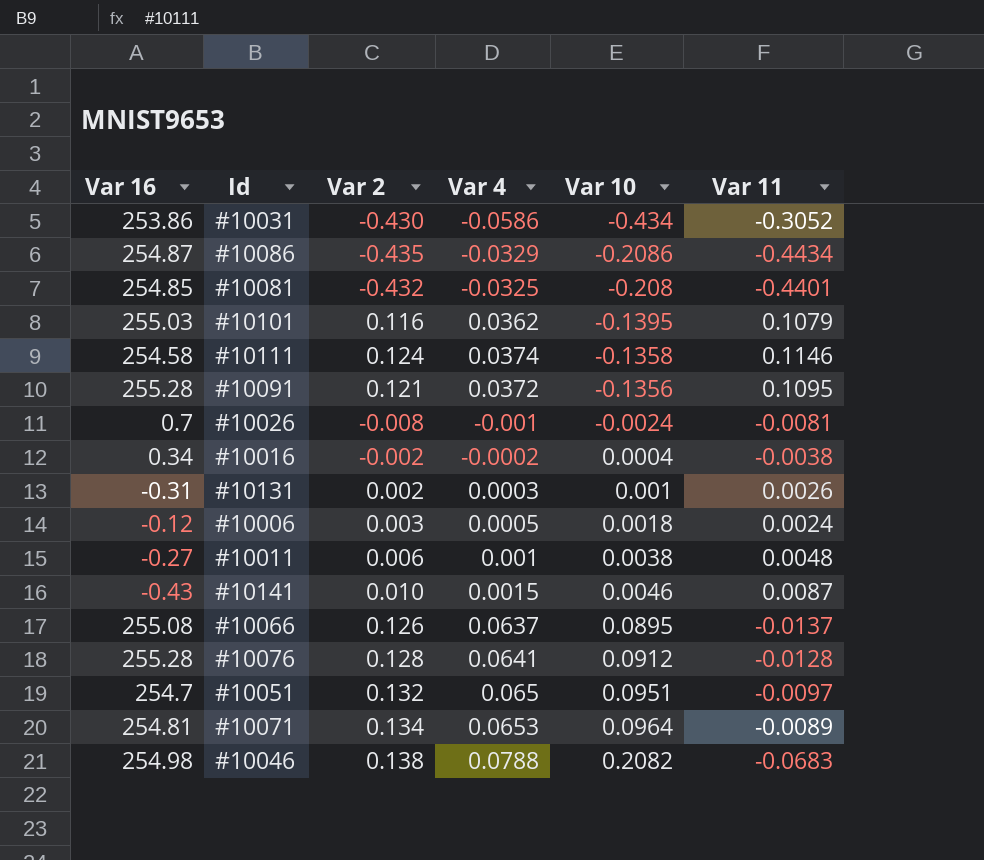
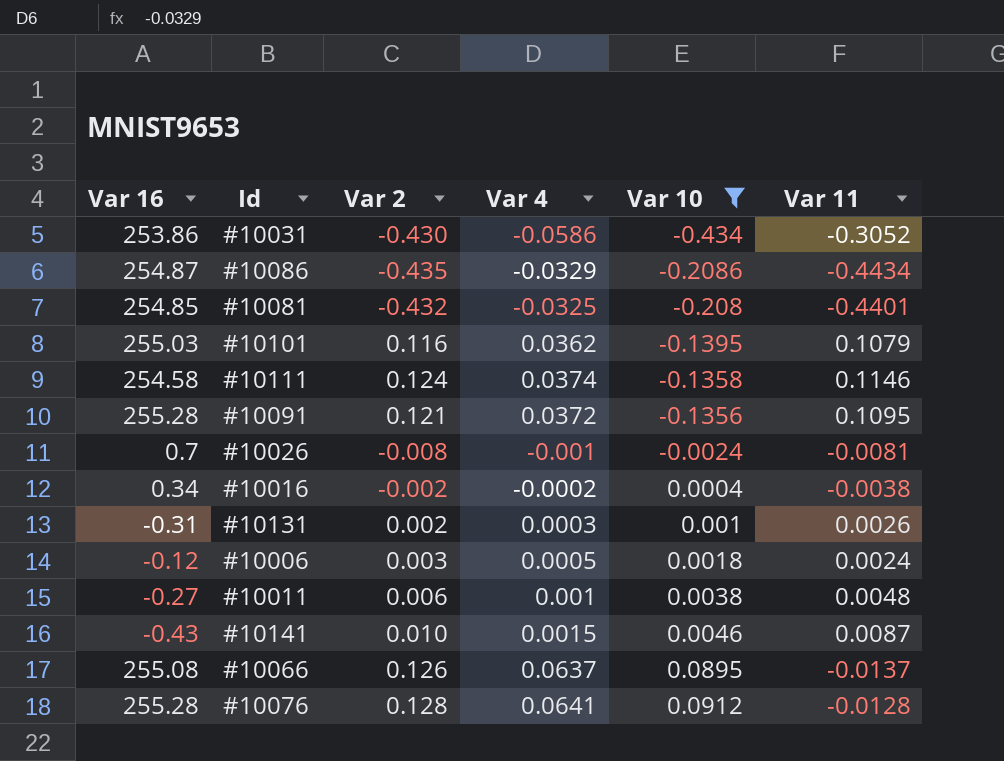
filter: none -> Var 10 <= 0.0912

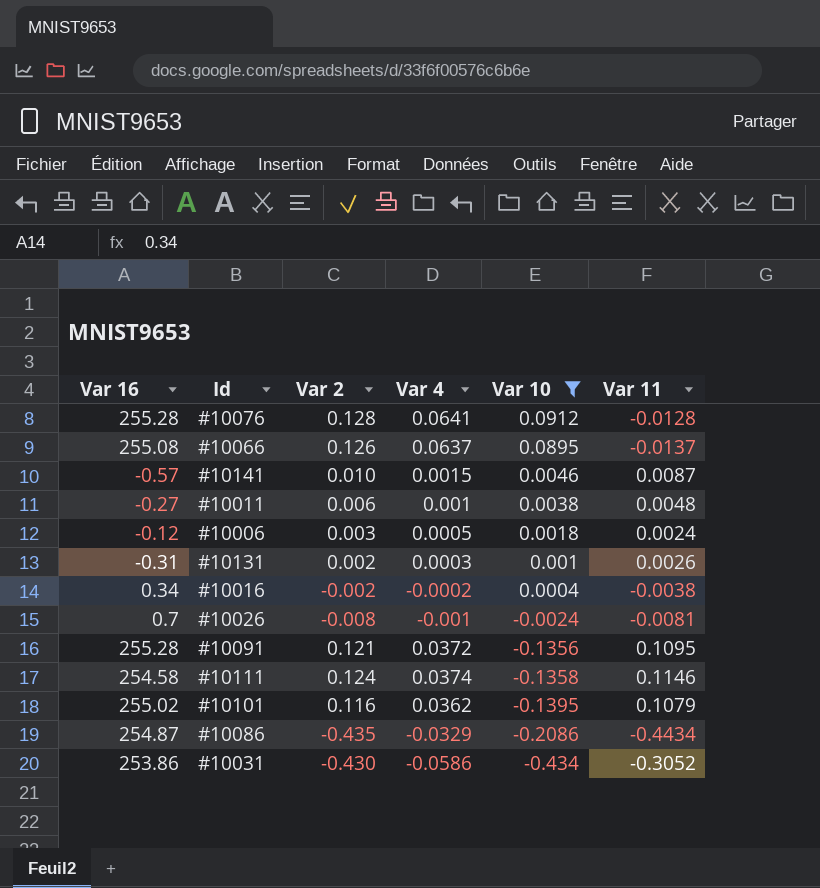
row order: Var 10 ascending -> Var 10 descending
row #10081: 254.85 | -0.432 | -0.0325 | -0.208 | -0.4401 -> none
#10141 | Var 16: -0.43 -> -0.57
#10101 | Var 16: 255.03 -> 255.02

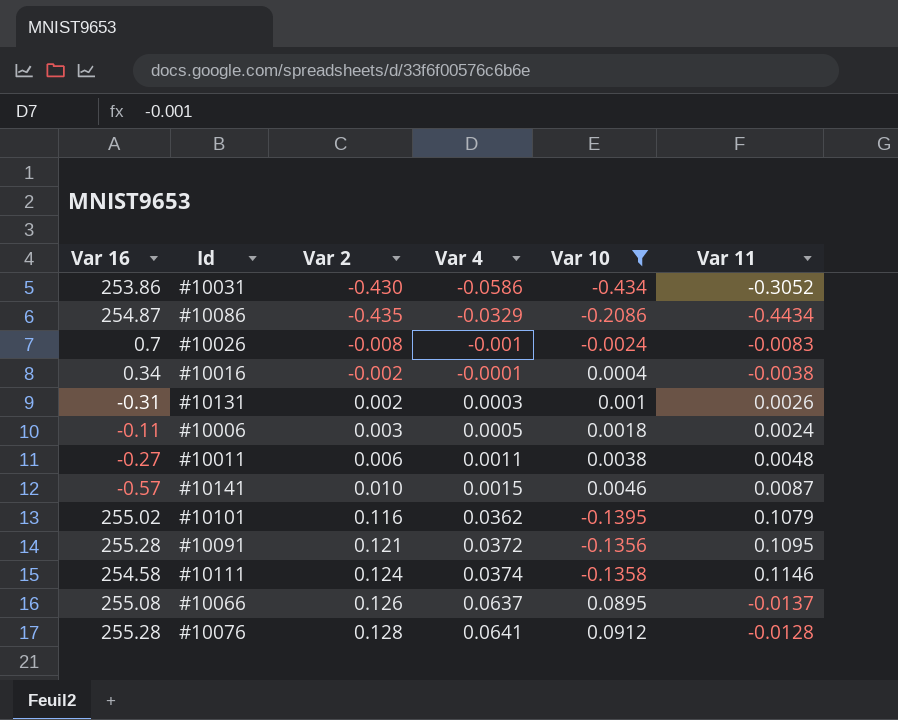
row order: Var 10 descending -> Var 4 ascending
#10026 | Var 11: -0.0081 -> -0.0083
#10016 | Var 4: -0.0002 -> -0.0001
#10006 | Var 16: -0.12 -> -0.11
#10011 | Var 4: 0.001 -> 0.0011

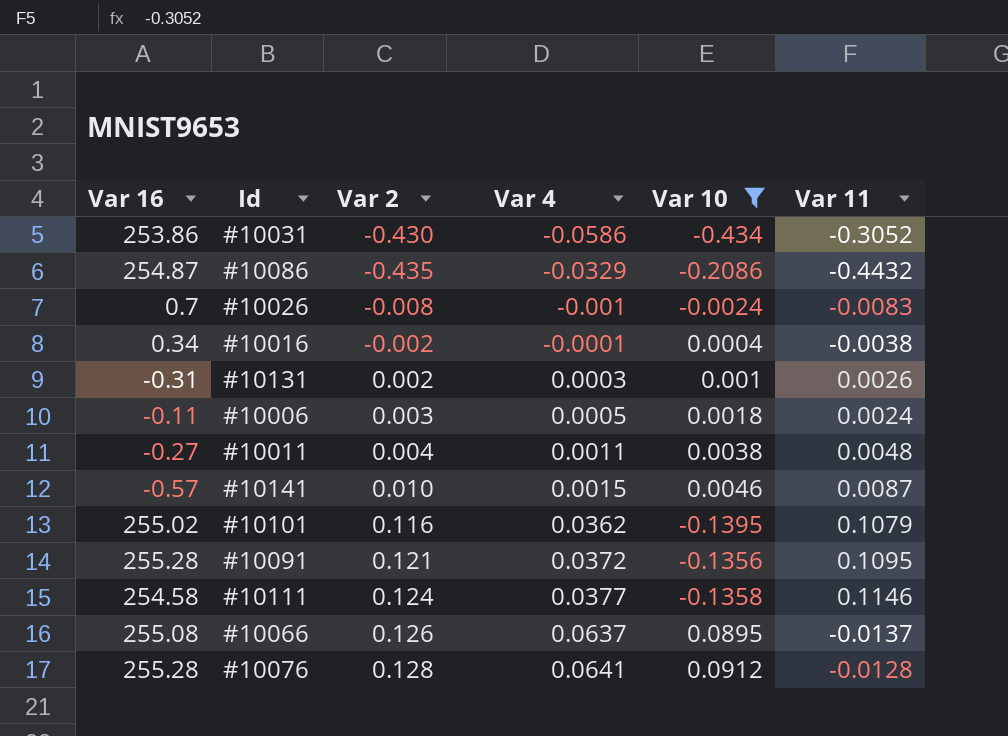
#10086 | Var 11: -0.4434 -> -0.4432
#10011 | Var 2: 0.006 -> 0.004
#10111 | Var 4: 0.0374 -> 0.0377

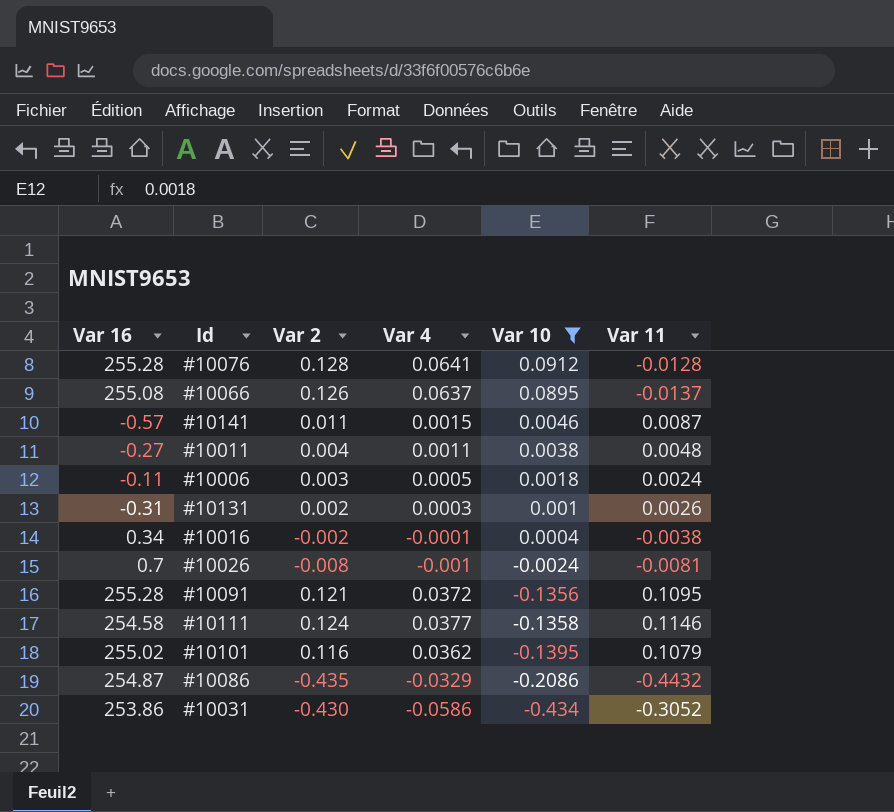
row order: Var 4 ascending -> Var 10 descending
#10141 | Var 2: 0.010 -> 0.011
#10026 | Var 11: -0.0083 -> -0.0081

